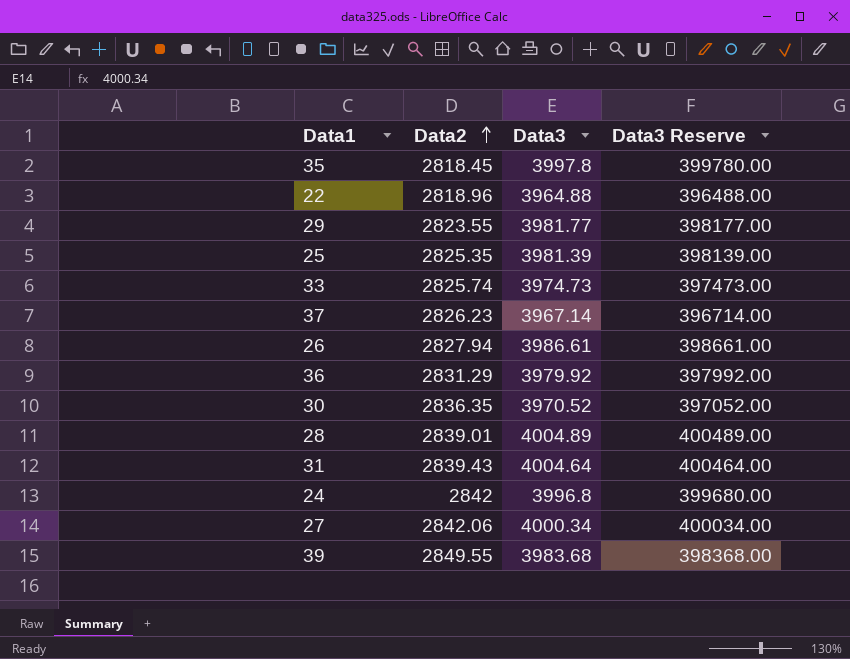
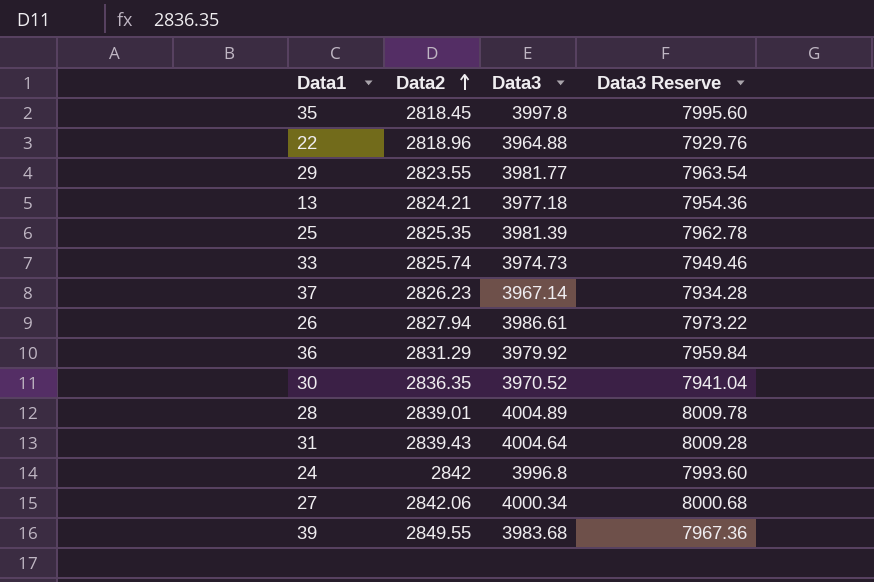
column Data3 Reserve | formula: [Data3] * 100 -> [Data3] * 2
row 13: none -> 2824.21 | 3977.18 | 7954.36

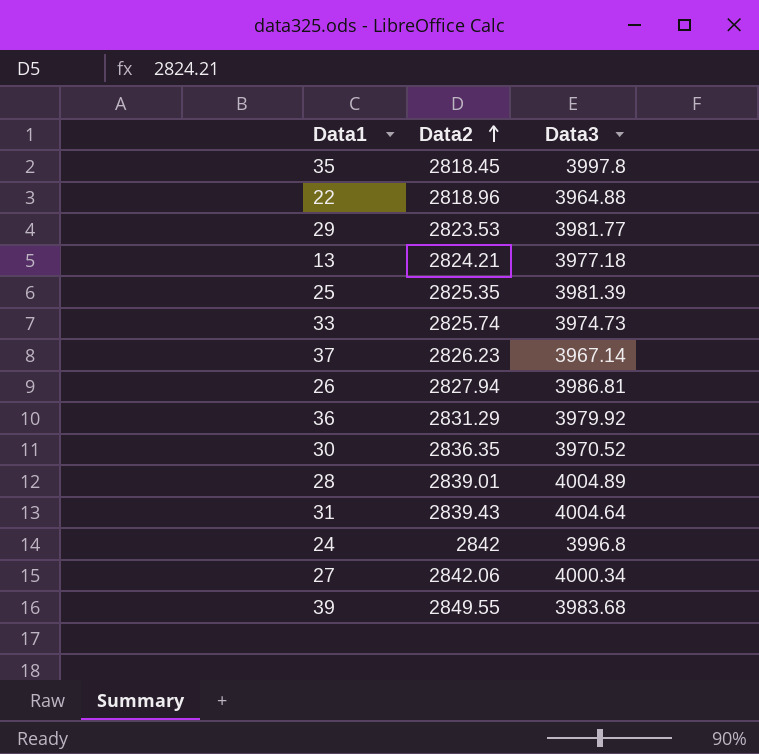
column Data3 Reserve | formula: [Data3] * 2 -> none
29 | Data2: 2823.55 -> 2823.53
26 | Data3: 3986.61 -> 3986.81

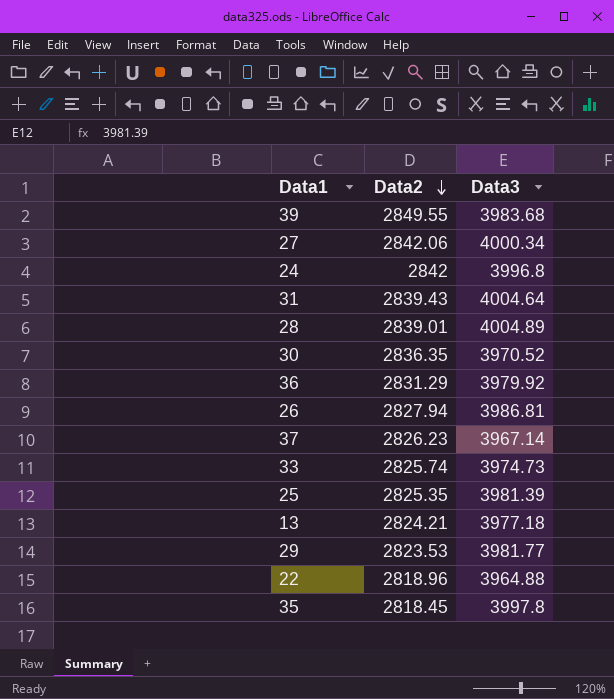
row order: Data2 ascending -> Data2 descending

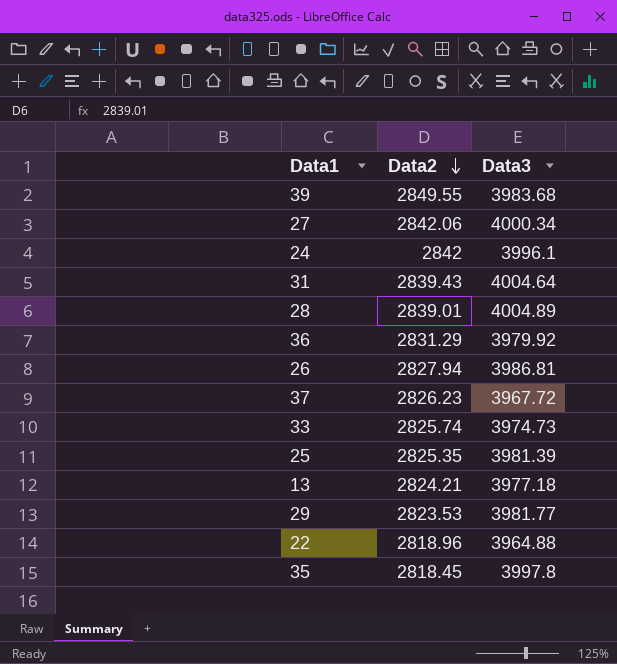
row 30: 2836.35 | 3970.52 -> none
24 | Data3: 3996.8 -> 3996.1
37 | Data3: 3967.14 -> 3967.72

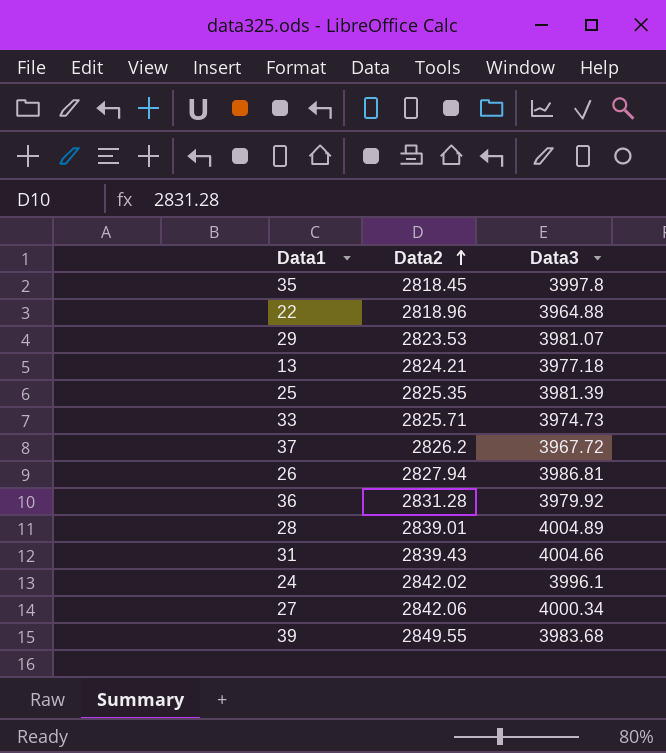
row order: Data2 descending -> Data2 ascending
29 | Data3: 3981.77 -> 3981.07
33 | Data2: 2825.74 -> 2825.71
37 | Data2: 2826.23 -> 2826.2
36 | Data2: 2831.29 -> 2831.28
31 | Data3: 4004.64 -> 4004.66
24 | Data2: 2842 -> 2842.02

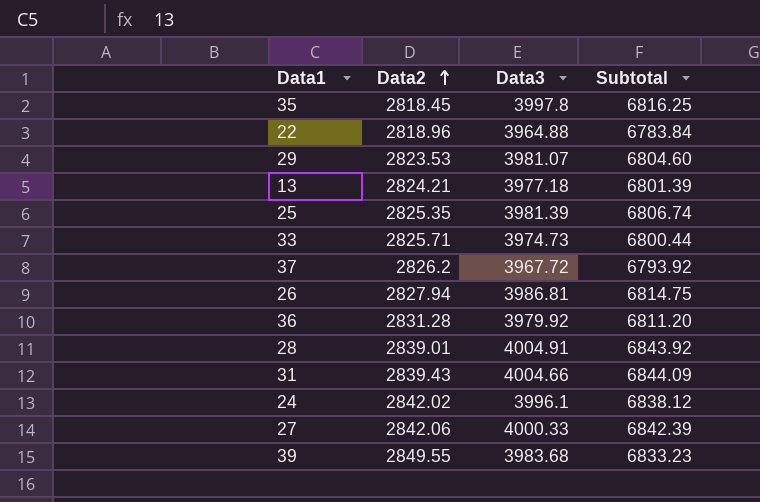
column Subtotal | formula: none -> [Data2] + [Data3]
28 | Data3: 4004.89 -> 4004.91
27 | Data3: 4000.34 -> 4000.33

